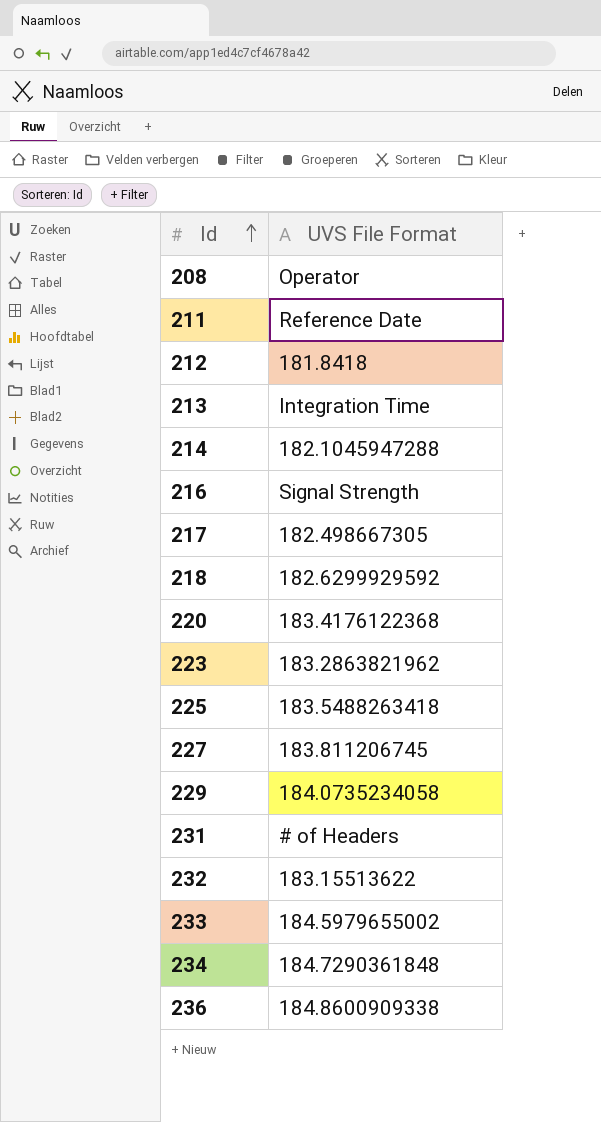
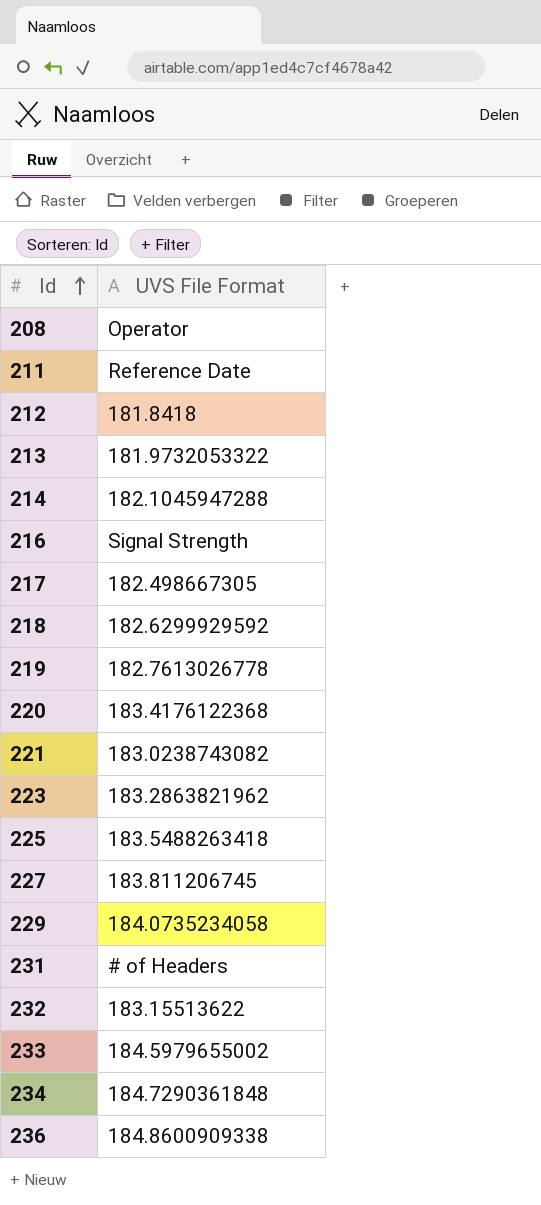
213 | UVS File Format: Integration Time -> 181.9732053322
row 219: none -> 182.7613026778
row 221: none -> 183.0238743082

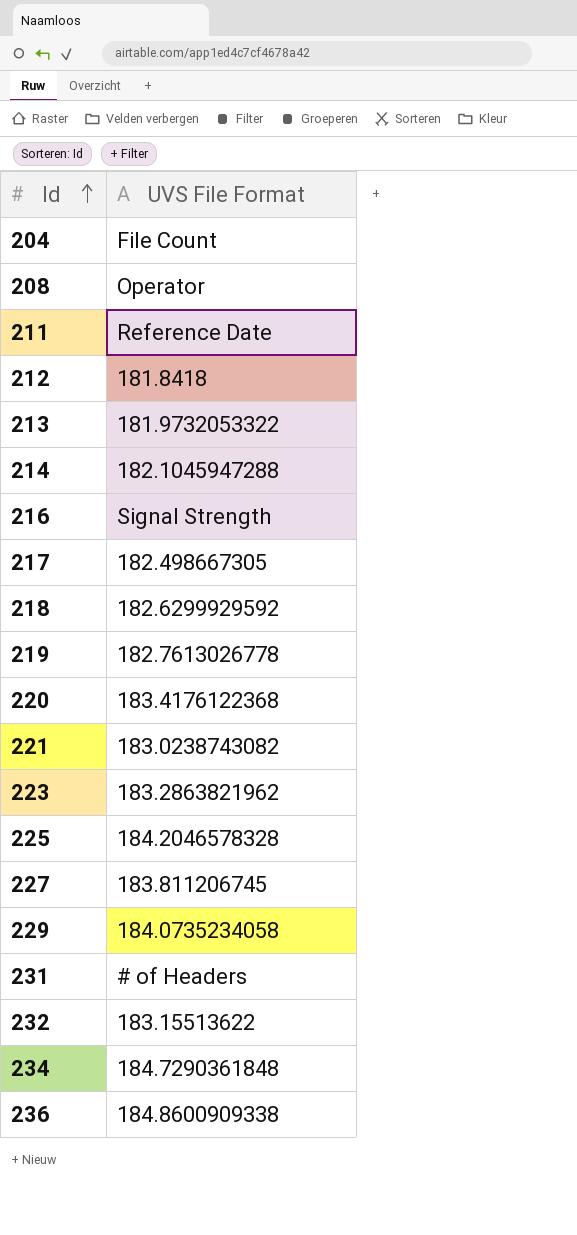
row 233: 184.5979655002 -> none
row 204: none -> File Count
225 | UVS File Format: 183.5488263418 -> 184.2046578328

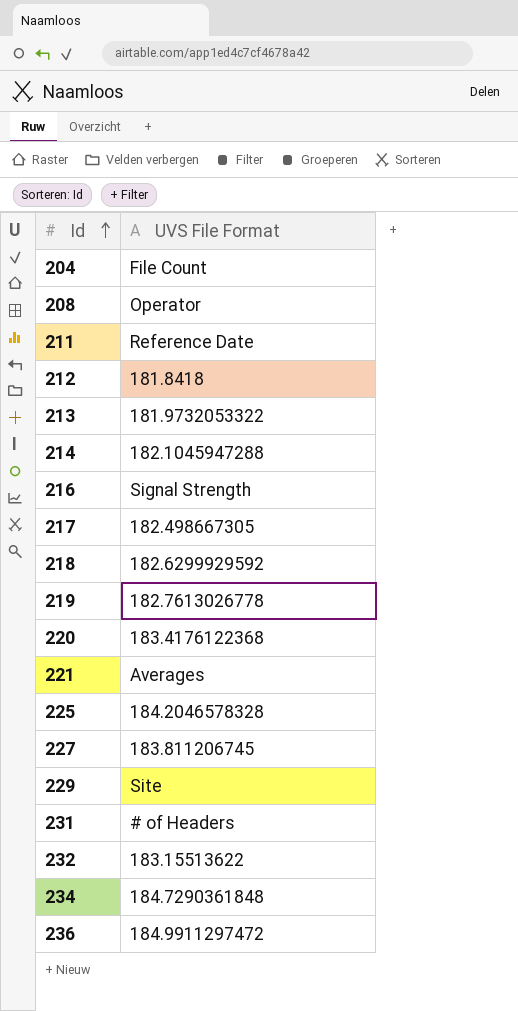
row 223: 183.2863821962 -> none
221 | UVS File Format: 183.0238743082 -> Averages
229 | UVS File Format: 184.0735234058 -> Site
236 | UVS File Format: 184.8600909338 -> 184.9911297472

